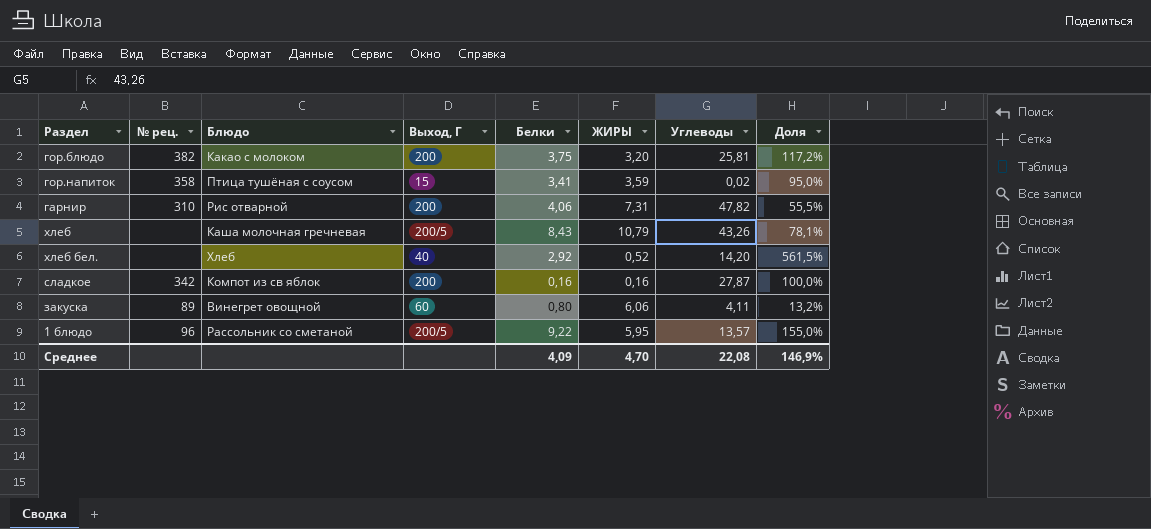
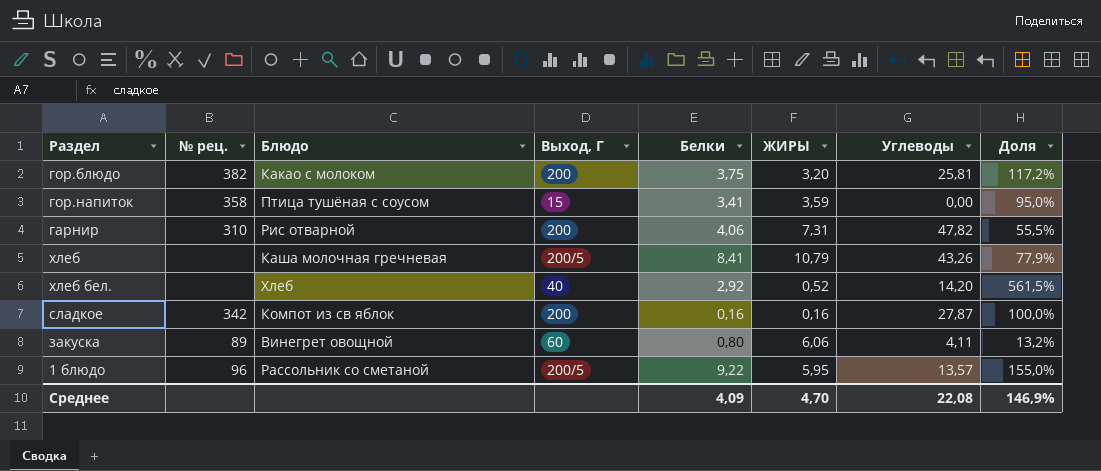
гор.напиток | Углеводы: 0,02 -> 0,00
хлеб | Белки: 8,43 -> 8,41
хлеб | Доля: 78,1% -> 77,9%

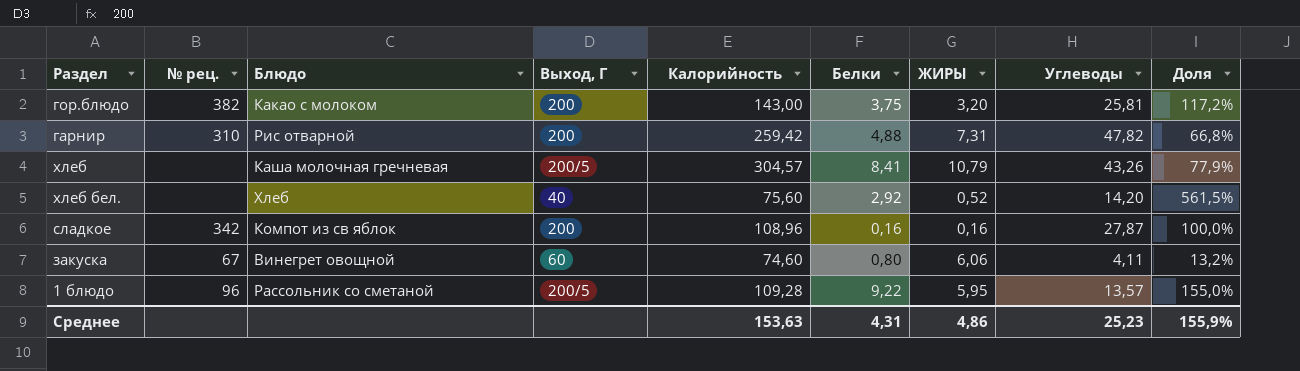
column Калорийность | position: none -> 5
row гор.напиток: 358 | Птица тушёная с соусом | 15 | 3,41 | 3,59 | 0,00 | 95,0% -> none
гарнир | Белки: 4,06 -> 4,88
гарнир | Доля: 55,5% -> 66,8%
закуска | № рец.: 89 -> 67
Среднее | Белки: 4,09 -> 4,31
Среднее | ЖИРЫ: 4,70 -> 4,86
Среднее | Углеводы: 22,08 -> 25,23
Среднее | Доля: 146,9% -> 155,9%

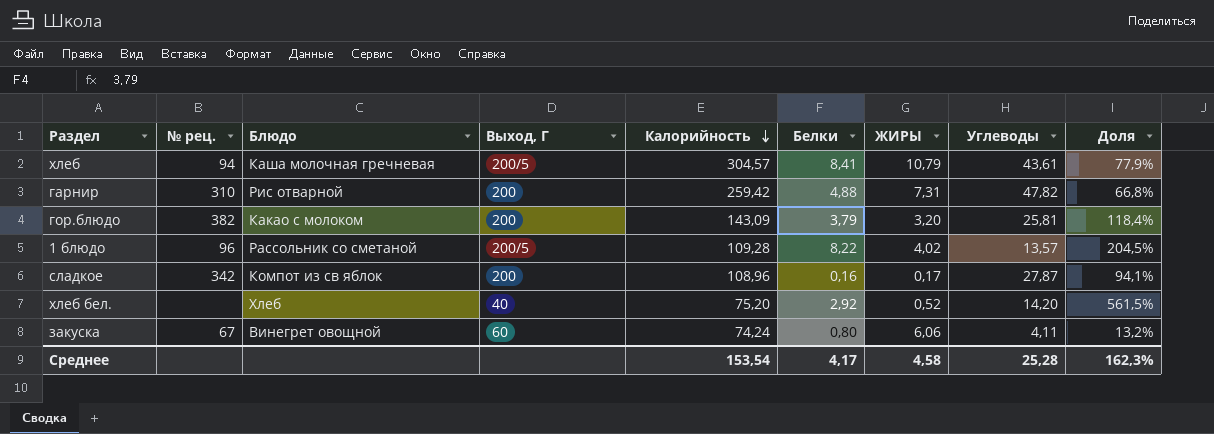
row order: none -> Калорийность descending
хлеб | № рец.: none -> 94
хлеб | Углеводы: 43,26 -> 43,61
гор.блюдо | Калорийность: 143,00 -> 143,09
гор.блюдо | Белки: 3,75 -> 3,79
гор.блюдо | Доля: 117,2% -> 118,4%
1 блюдо | Белки: 9,22 -> 8,22
1 блюдо | ЖИРЫ: 5,95 -> 4,02
1 блюдо | Доля: 155,0% -> 204,5%
сладкое | ЖИРЫ: 0,16 -> 0,17
сладкое | Доля: 100,0% -> 94,1%
хлеб бел. | Калорийность: 75,60 -> 75,20
закуска | Калорийность: 74,60 -> 74,24
Среднее | Калорийность: 153,63 -> 153,54
Среднее | Белки: 4,31 -> 4,17
Среднее | ЖИРЫ: 4,86 -> 4,58
Среднее | Углеводы: 25,23 -> 25,28
Среднее | Доля: 155,9% -> 162,3%

